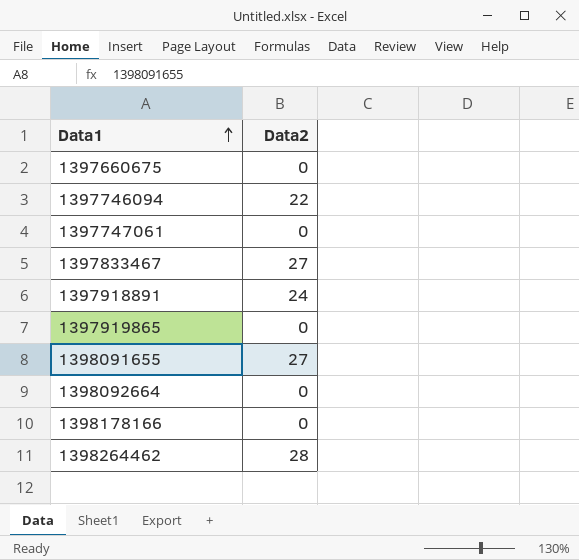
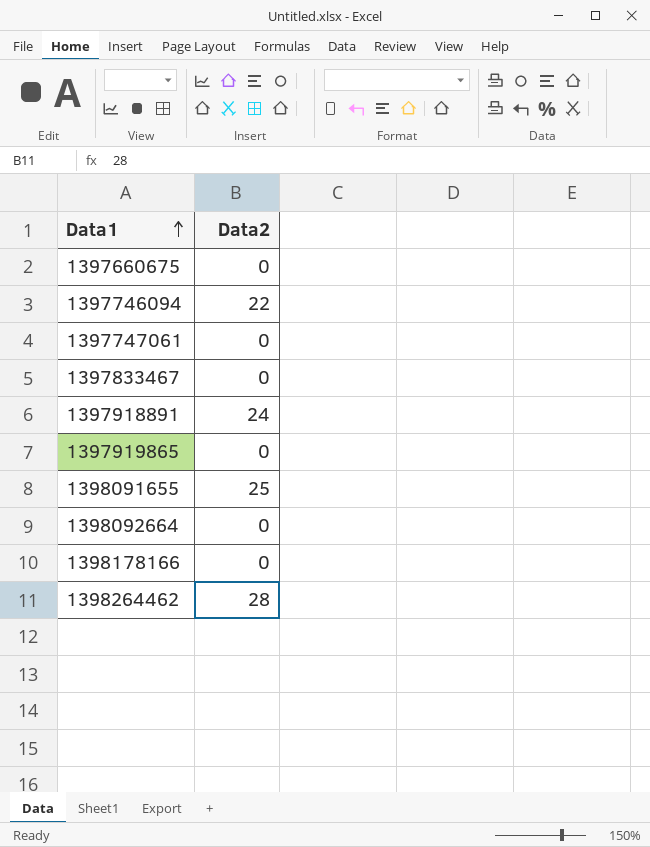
1397833467 | Data2: 27 -> 0
1398091655 | Data2: 27 -> 25

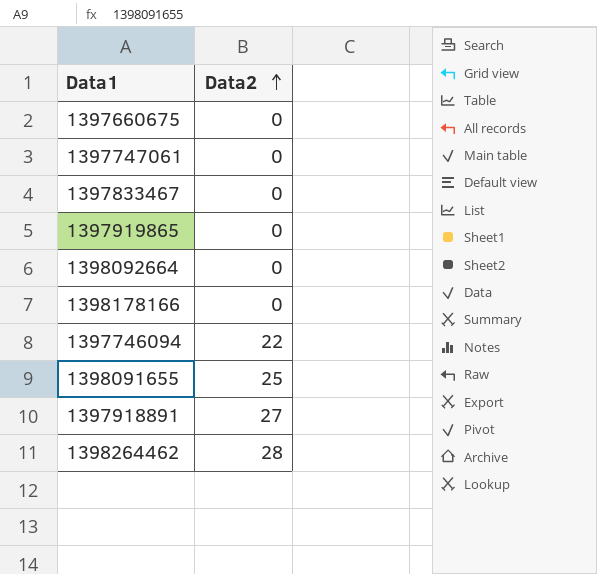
row order: Data1 ascending -> Data2 ascending
1397918891 | Data2: 24 -> 27

